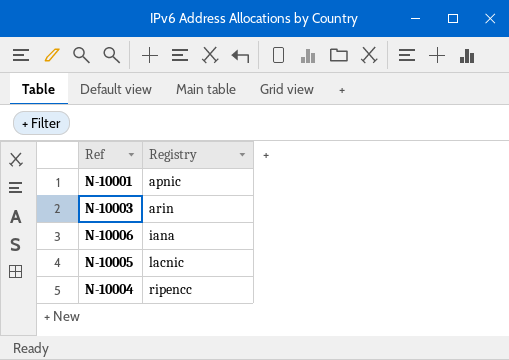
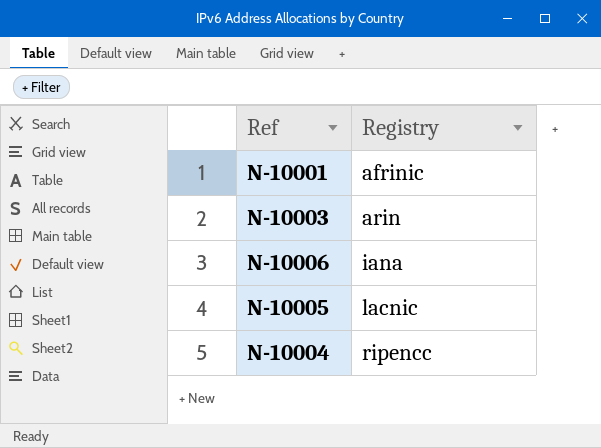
N-10001 | Registry: apnic -> afrinic

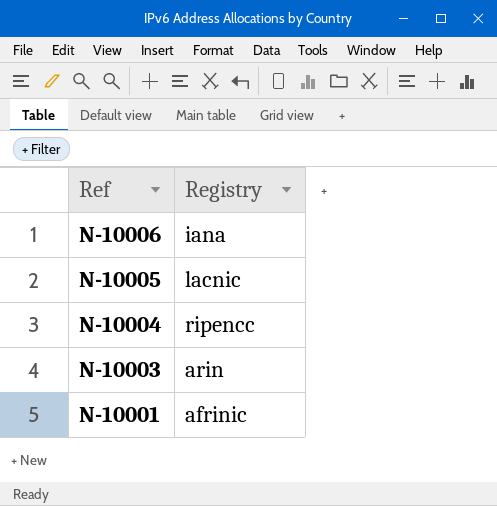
row order: Registry ascending -> Ref descending

